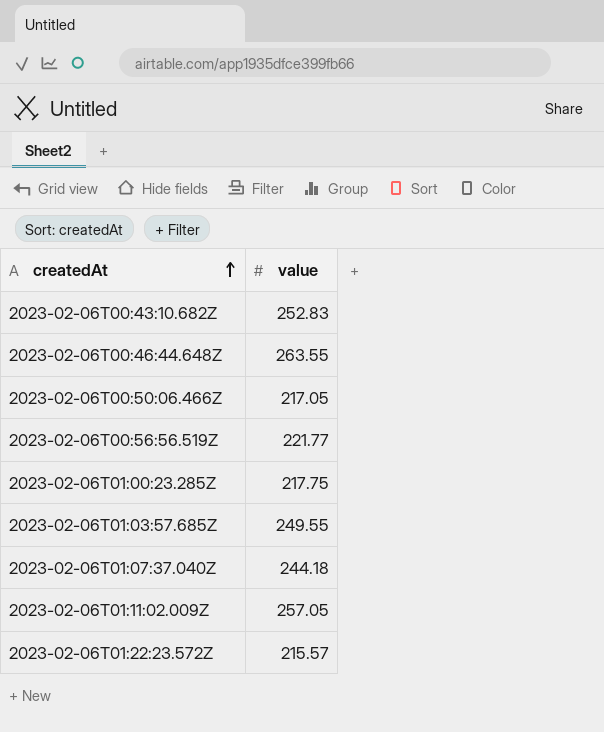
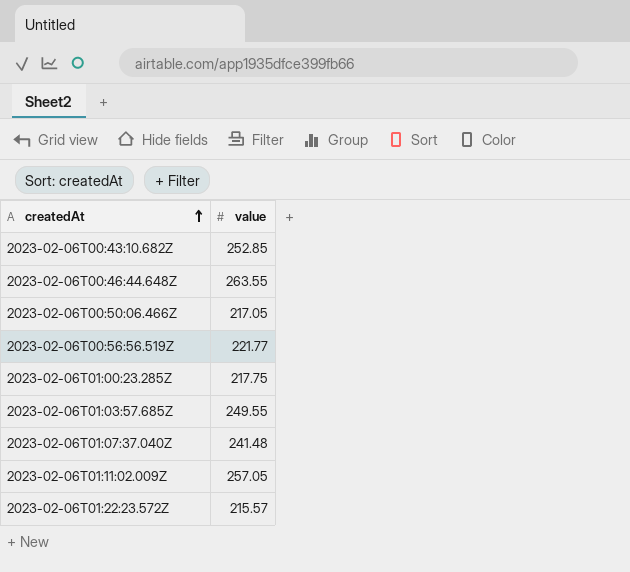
2023-02-06T00:43:10.682Z | value: 252.83 -> 252.85
2023-02-06T01:07:37.040Z | value: 244.18 -> 241.48

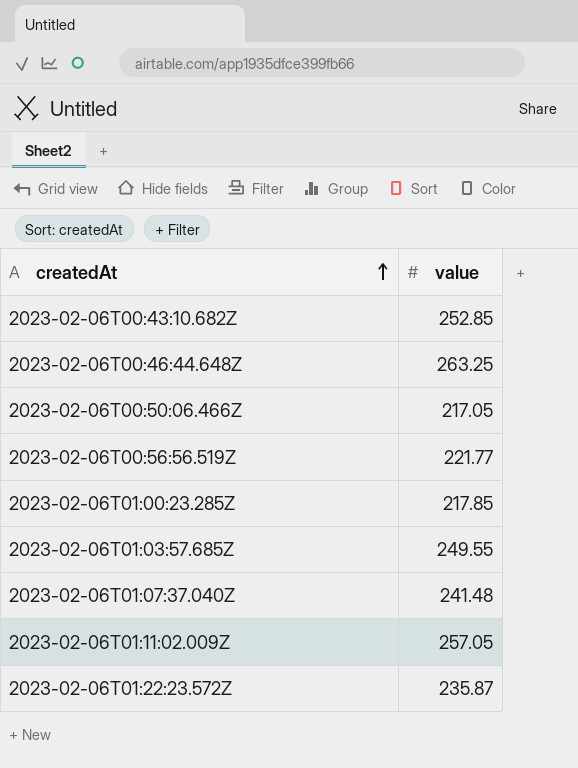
2023-02-06T00:46:44.648Z | value: 263.55 -> 263.25
2023-02-06T01:00:23.285Z | value: 217.75 -> 217.85
2023-02-06T01:22:23.572Z | value: 215.57 -> 235.87

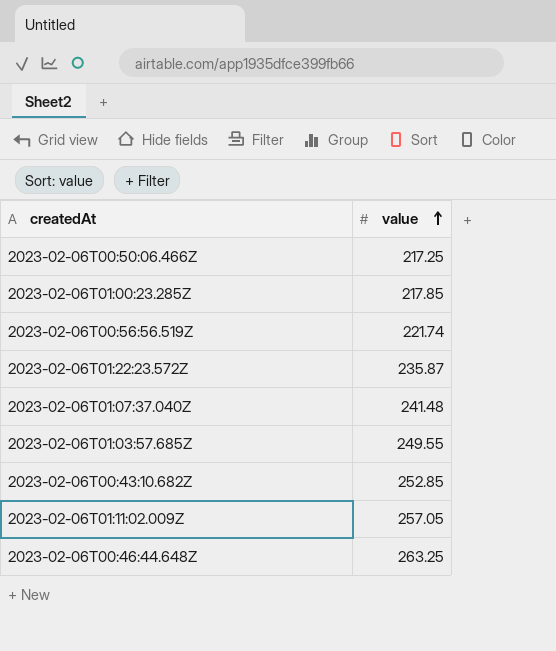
row order: createdAt ascending -> value ascending
2023-02-06T00:50:06.466Z | value: 217.05 -> 217.25
2023-02-06T00:56:56.519Z | value: 221.77 -> 221.74

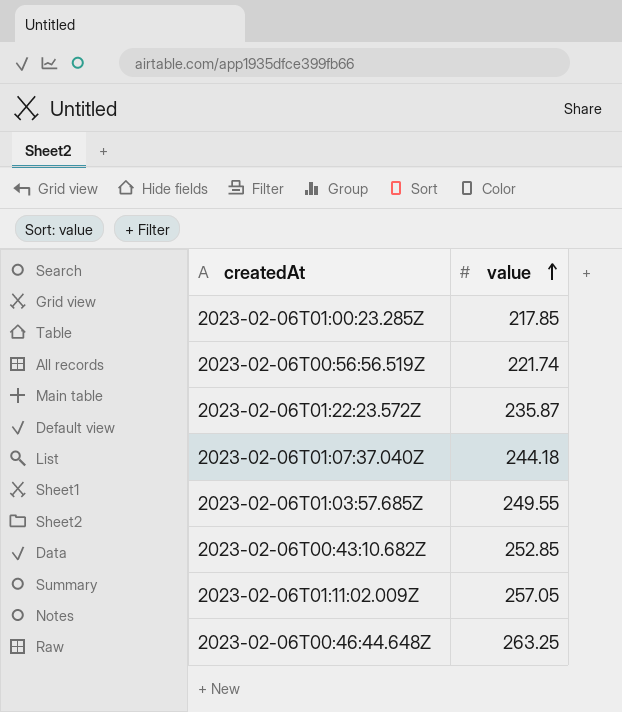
row 2023-02-06T00:50:06.466Z: 217.25 -> none
2023-02-06T01:07:37.040Z | value: 241.48 -> 244.18

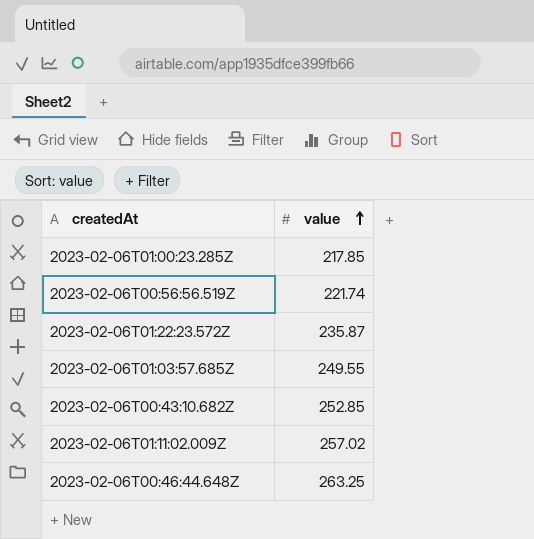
row 2023-02-06T01:07:37.040Z: 244.18 -> none
2023-02-06T01:11:02.009Z | value: 257.05 -> 257.02

